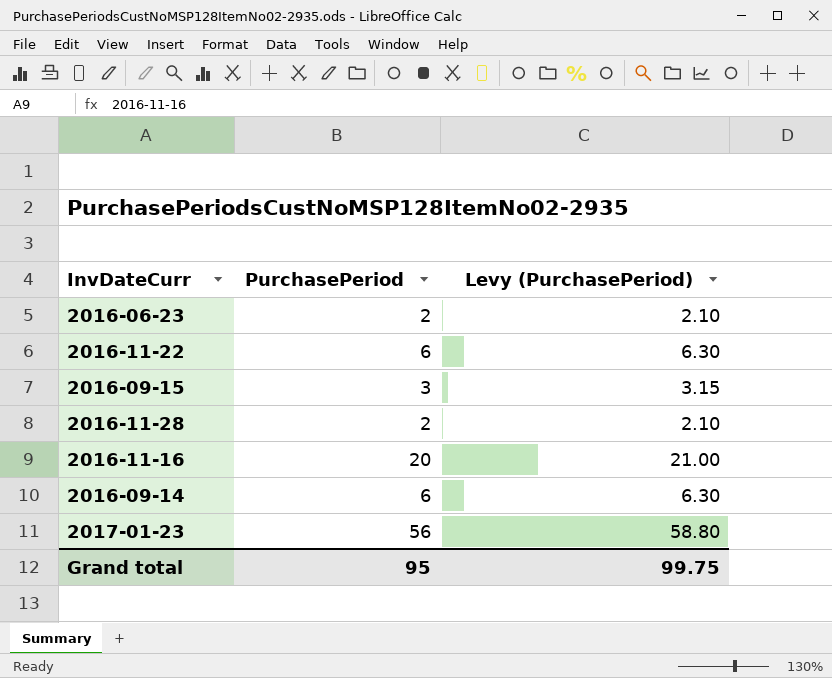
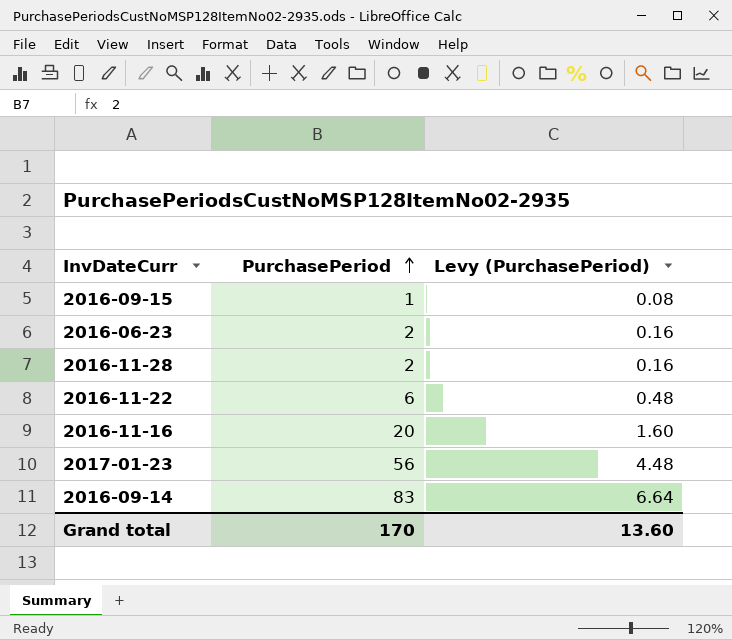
row order: none -> PurchasePeriod ascending
column Levy (PurchasePeriod) | formula: [PurchasePeriod] * 1.05 -> [PurchasePeriod] * 0.08
2016-09-15 | PurchasePeriod: 3 -> 1
2016-09-14 | PurchasePeriod: 6 -> 83
Grand total | PurchasePeriod: 95 -> 170
Grand total | Levy (PurchasePeriod): 99.75 -> 13.60

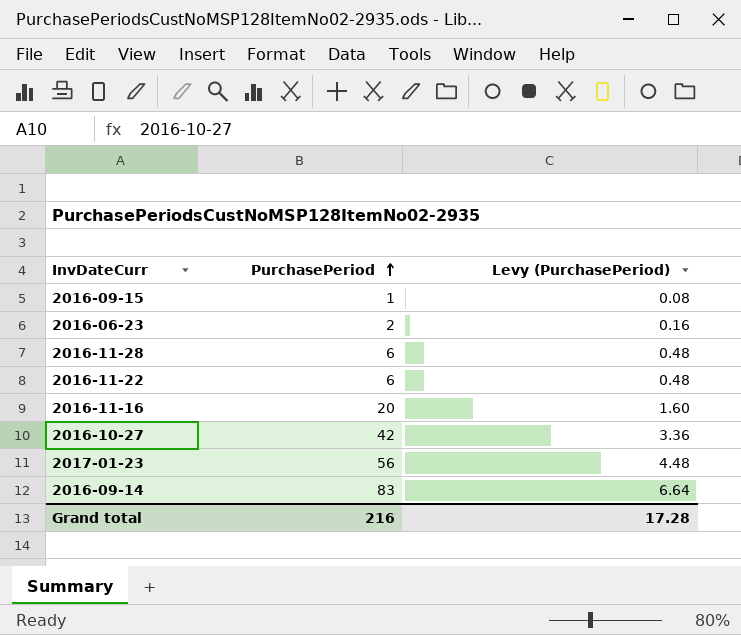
2016-11-28 | PurchasePeriod: 2 -> 6
2016-11-28 | Levy (PurchasePeriod): 0.16 -> 0.48
row 2016-10-27: none -> 42 | 3.36
Grand total | PurchasePeriod: 170 -> 216
Grand total | Levy (PurchasePeriod): 13.60 -> 17.28

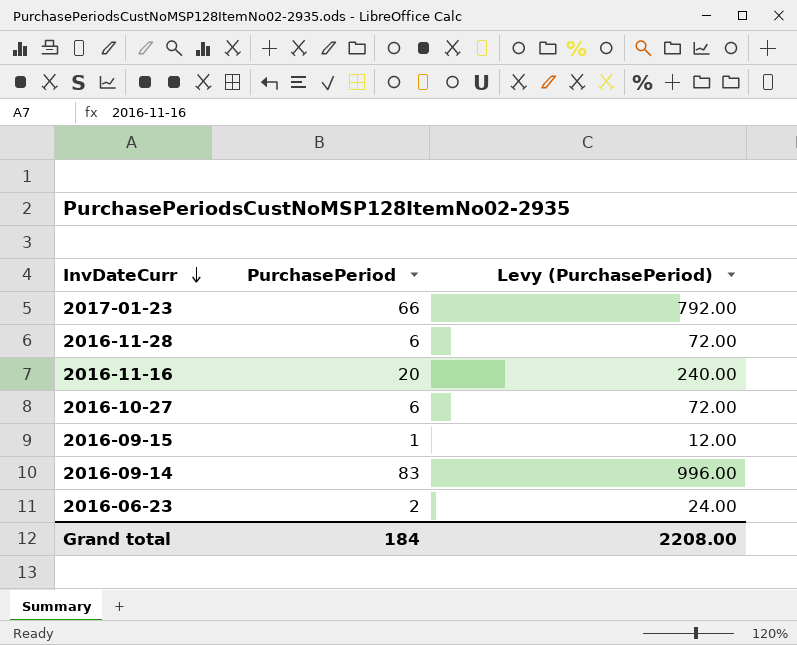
row order: PurchasePeriod ascending -> InvDateCurr descending
column Levy (PurchasePeriod) | formula: [PurchasePeriod] * 0.08 -> [PurchasePeriod] * 12
row 2016-11-22: 6 | 0.48 -> none
2017-01-23 | PurchasePeriod: 56 -> 66
2016-10-27 | PurchasePeriod: 42 -> 6
Grand total | PurchasePeriod: 216 -> 184
Grand total | Levy (PurchasePeriod): 17.28 -> 2208.00

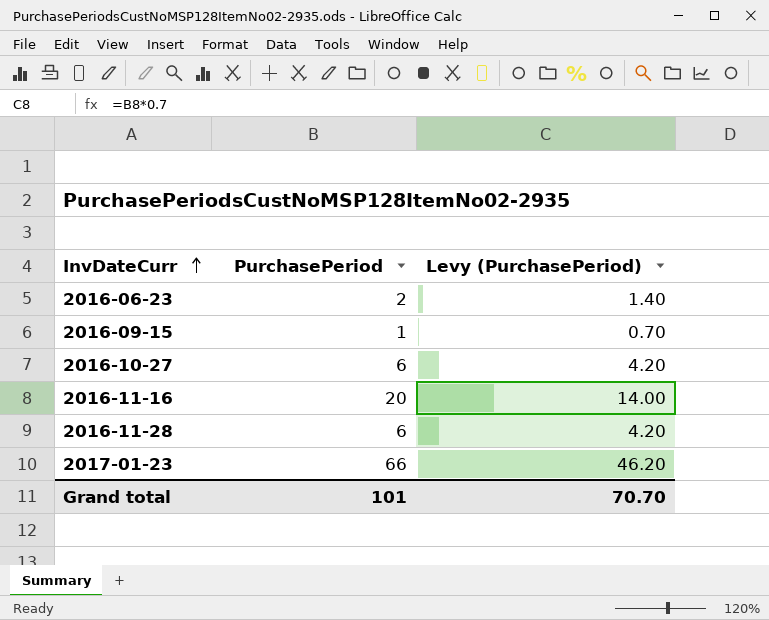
row order: InvDateCurr descending -> InvDateCurr ascending
column Levy (PurchasePeriod) | formula: [PurchasePeriod] * 12 -> [PurchasePeriod] * 0.7
row 2016-09-14: 83 | 996.00 -> none
Grand total | PurchasePeriod: 184 -> 101
Grand total | Levy (PurchasePeriod): 2208.00 -> 70.70

